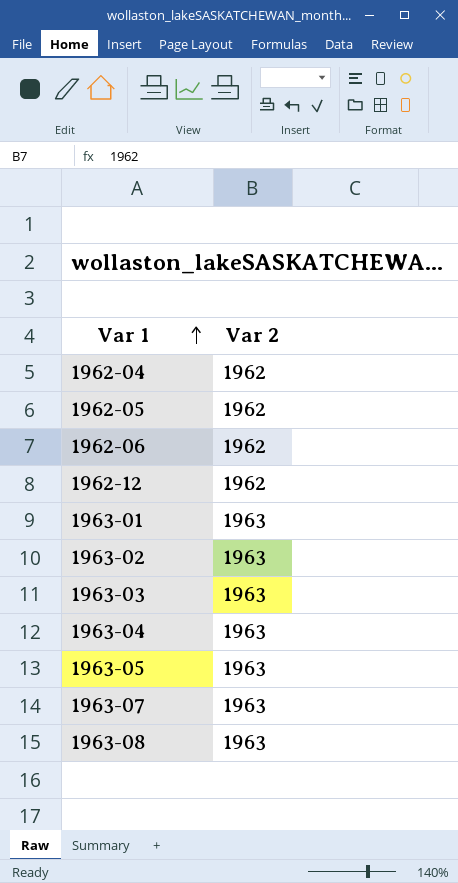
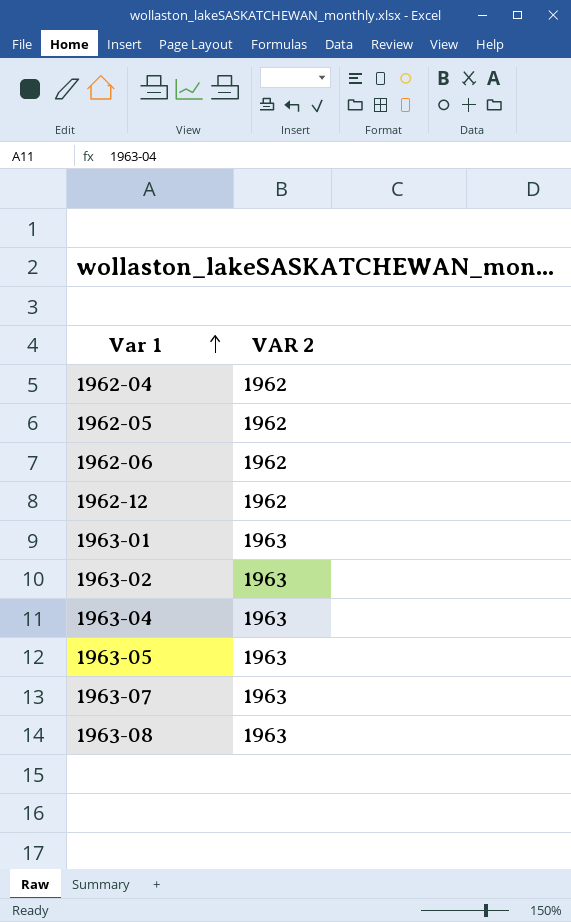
column name: Var 2 -> VAR 2
row 1963-03: 1963 -> none

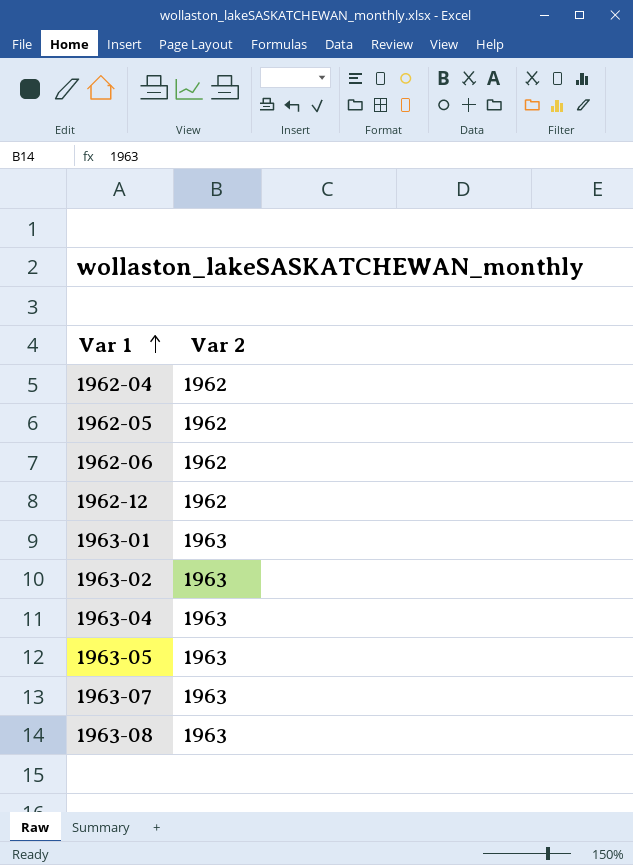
column name: VAR 2 -> Var 2

